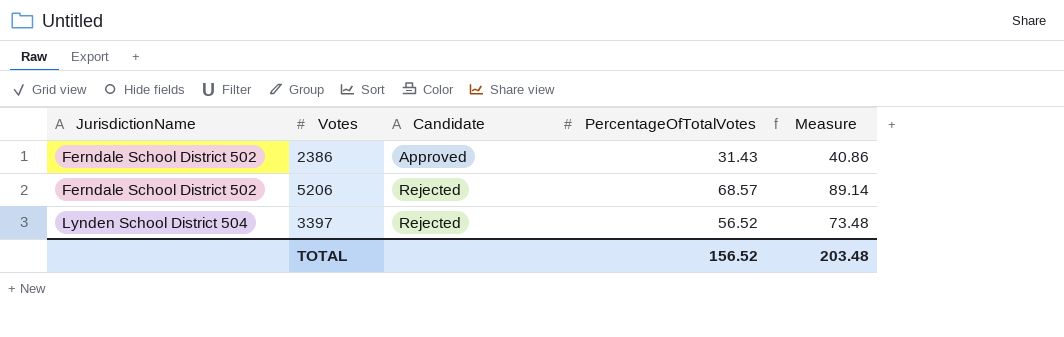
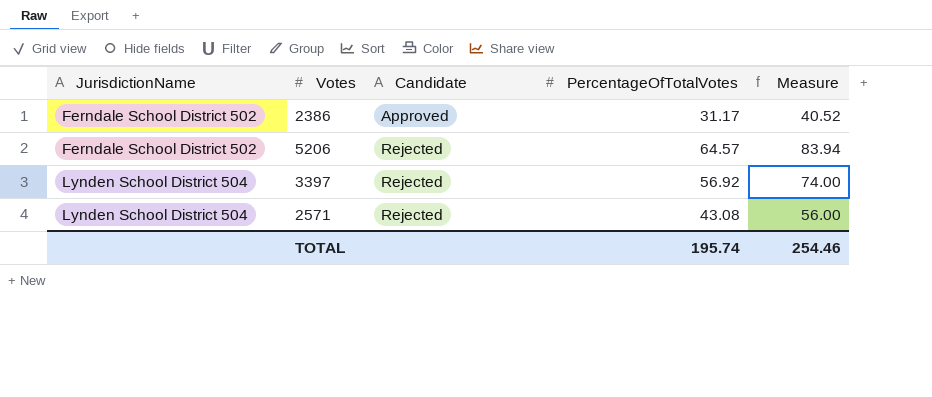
2386 | PercentageOfTotalVotes: 31.43 -> 31.17
2386 | Measure: 40.86 -> 40.52
5206 | PercentageOfTotalVotes: 68.57 -> 64.57
5206 | Measure: 89.14 -> 83.94
3397 | PercentageOfTotalVotes: 56.52 -> 56.92
3397 | Measure: 73.48 -> 74.00
row 2571: none -> Lynden School District 504 | Rejected | 43.08 | 56.00
TOTAL | PercentageOfTotalVotes: 156.52 -> 195.74
TOTAL | Measure: 203.48 -> 254.46

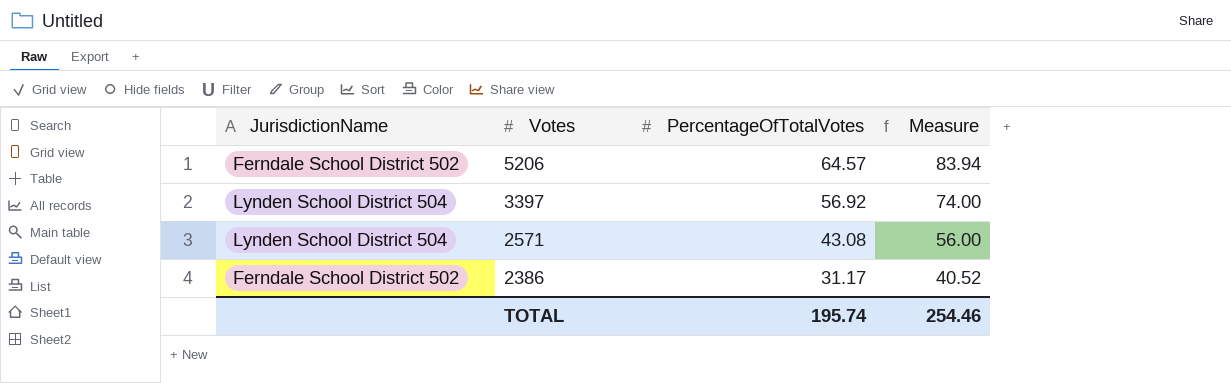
row order: JurisdictionName ascending -> Votes descending
column Candidate | position: 3 -> none

